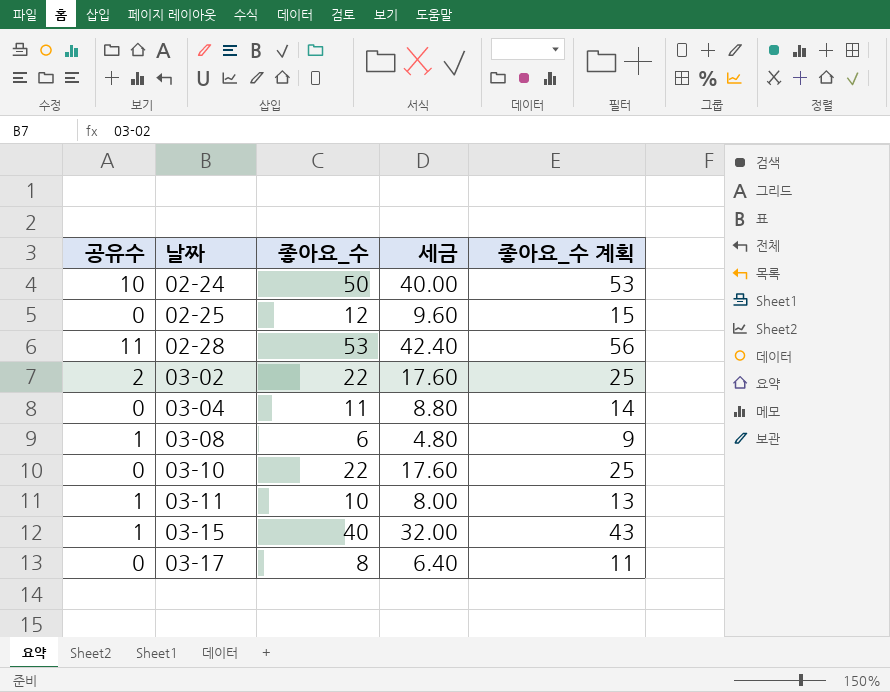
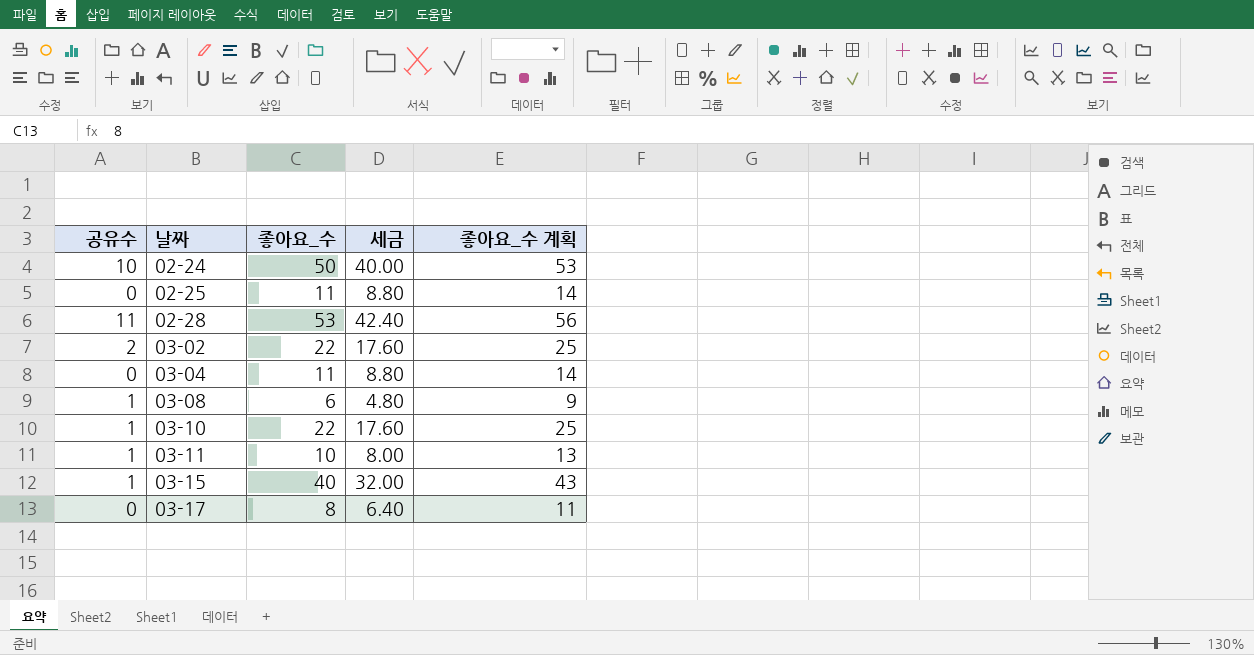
02-25 | 좋아요_수: 12 -> 11
02-25 | 세금: 9.60 -> 8.80
02-25 | 좋아요_수 계획: 15 -> 14
03-10 | 공유수: 0 -> 1

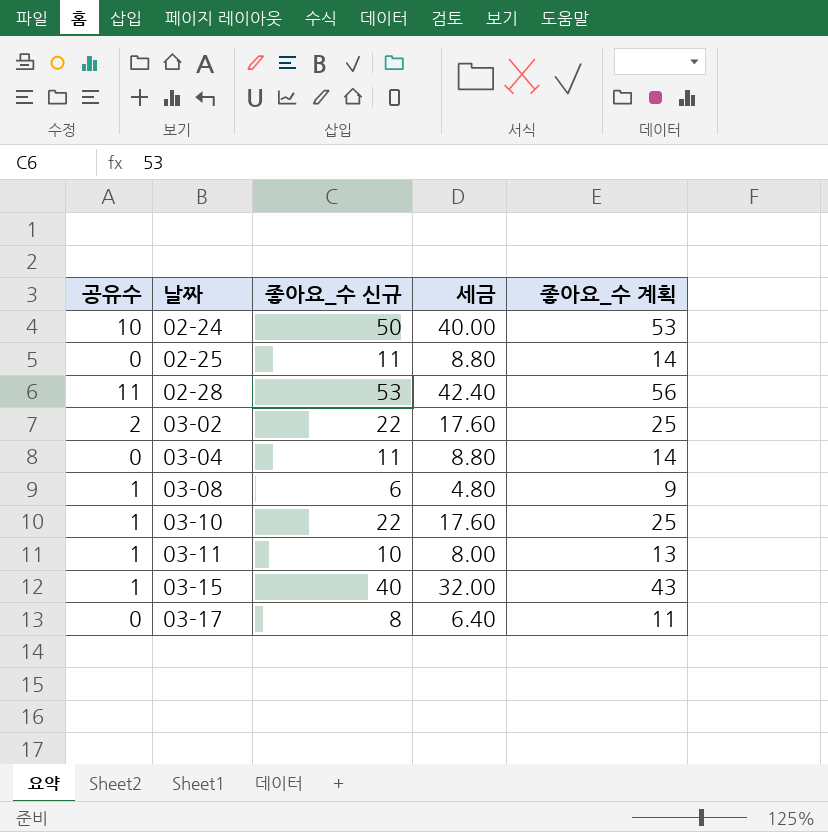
column name: 좋아요_수 -> 좋아요_수 신규

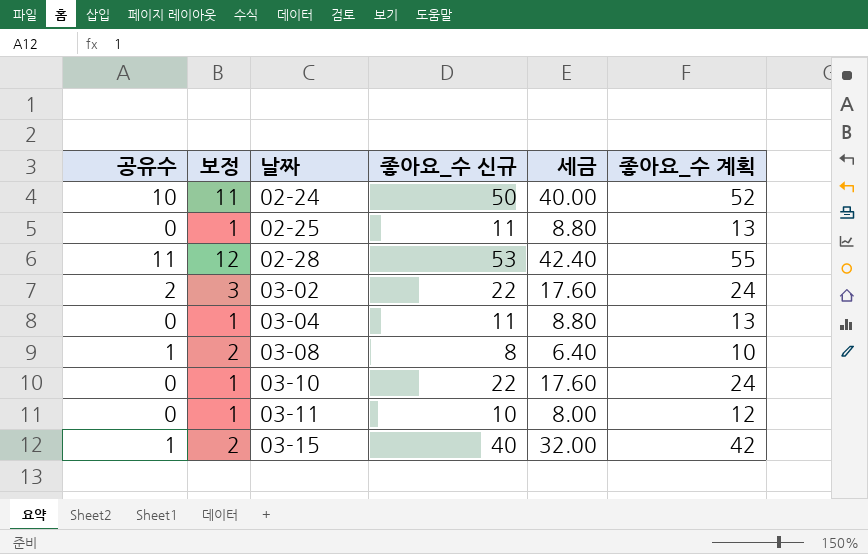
column 보정 | formula: none -> [공유수] + 1
column 좋아요_수 계획 | formula: [좋아요_수 신규] + 3 -> [좋아요_수 신규] + 2
row 03-17: 0 | 8 | 6.40 | 11 -> none
03-08 | 좋아요_수 신규: 6 -> 8
03-08 | 세금: 4.80 -> 6.40
03-10 | 공유수: 1 -> 0
03-11 | 공유수: 1 -> 0

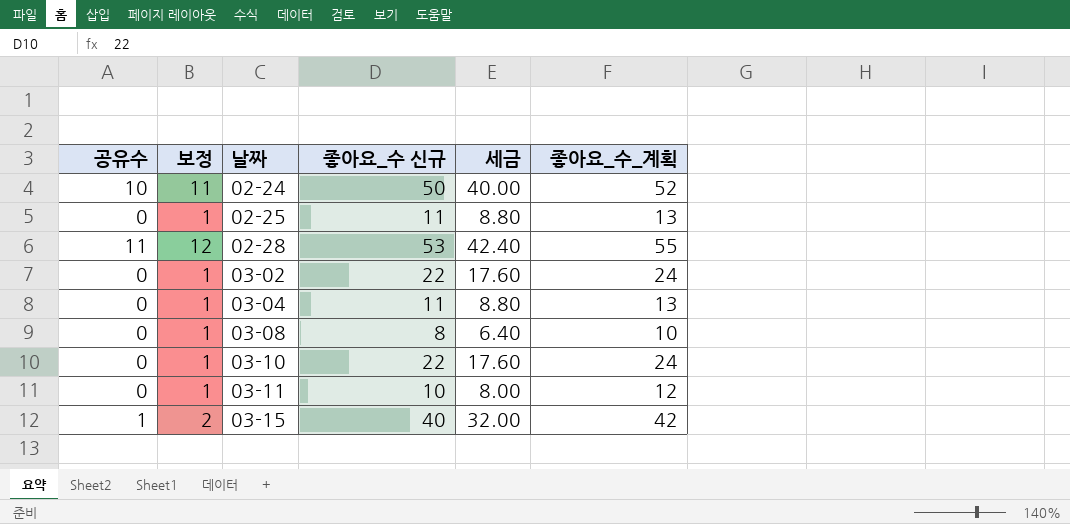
column name: 좋아요_수 계획 -> 좋아요_수_계획
03-02 | 공유수: 2 -> 0
03-02 | 보정: 3 -> 1
03-08 | 공유수: 1 -> 0
03-08 | 보정: 2 -> 1

